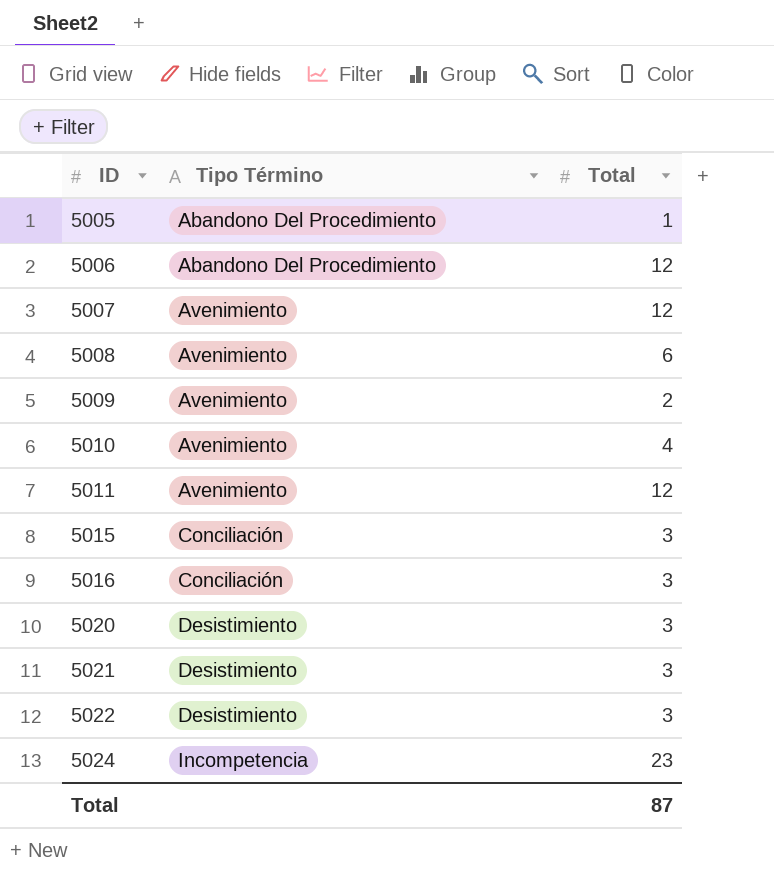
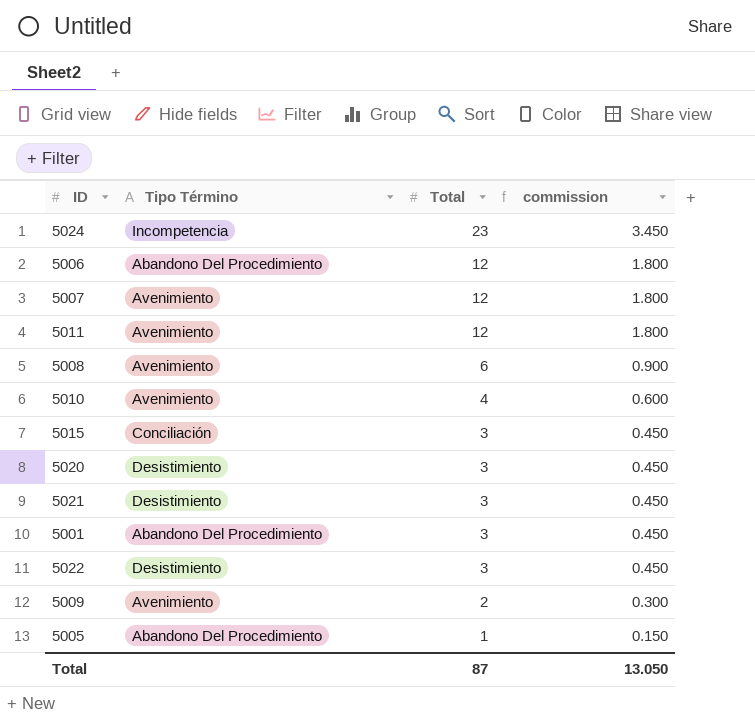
row order: ID ascending -> Total descending
column commission | formula: none -> [Total] * 0.15
row 5016: Conciliación | 3 -> none
row 5001: none -> Abandono Del Procedimiento | 3 | 0.450

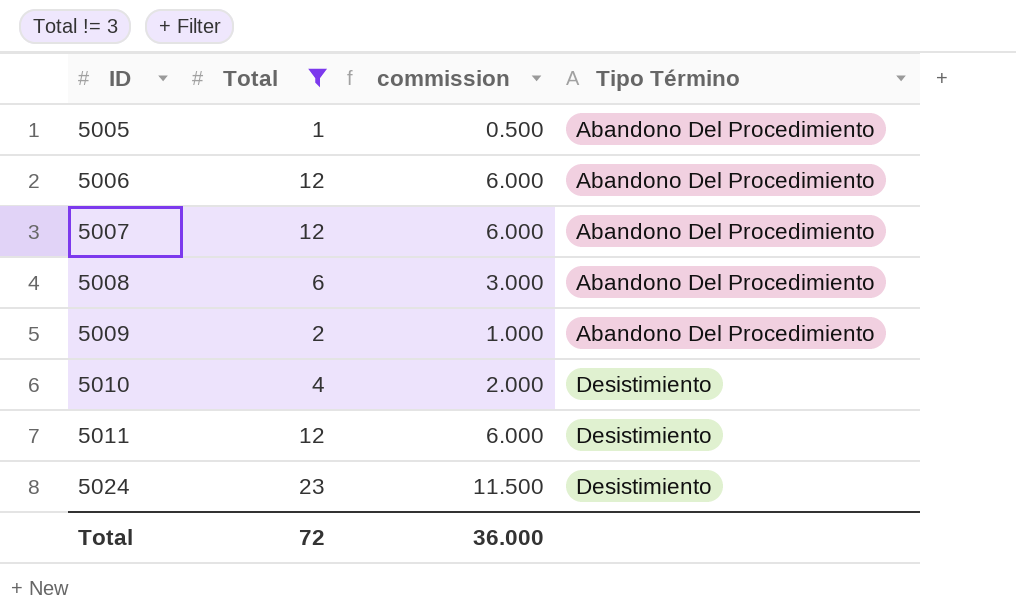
filter: none -> Total != 3
row order: Total descending -> ID ascending
column commission | formula: [Total] * 0.15 -> [Total] * 0.5
column Tipo Término | position: 2 -> 4
5007 | Tipo Término: Avenimiento -> Abandono Del Procedimiento
5008 | Tipo Término: Avenimiento -> Abandono Del Procedimiento
5009 | Tipo Término: Avenimiento -> Abandono Del Procedimiento
5010 | Tipo Término: Avenimiento -> Desistimiento
5011 | Tipo Término: Avenimiento -> Desistimiento
5024 | Tipo Término: Incompetencia -> Desistimiento
Total | Total: 87 -> 72
Total | commission: 13.050 -> 36.000

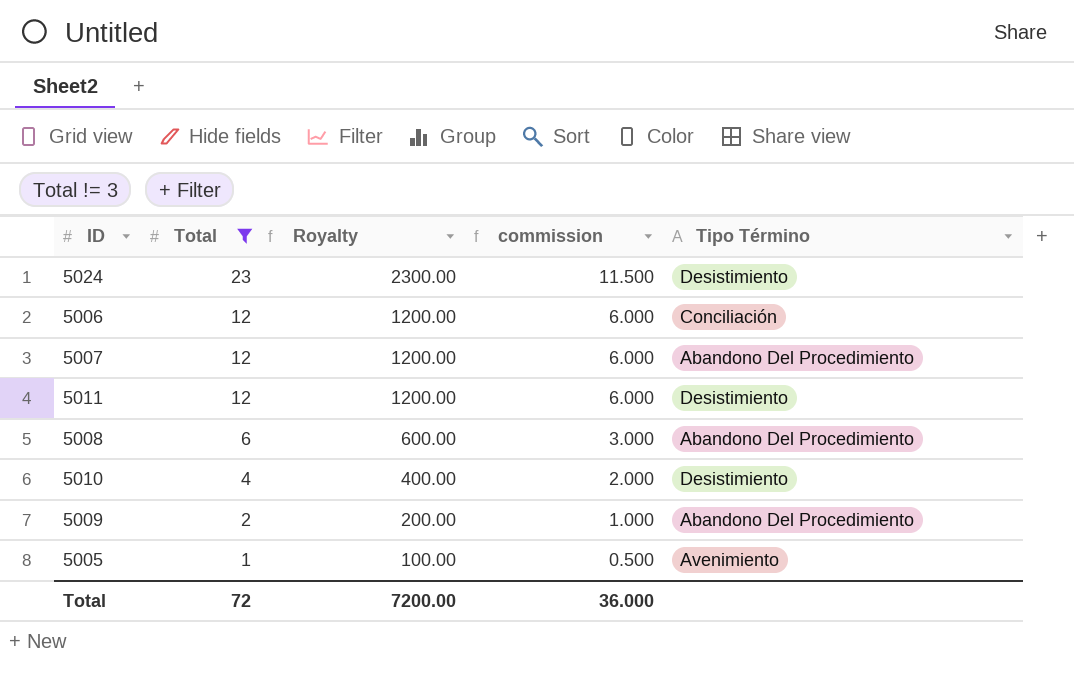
row order: ID ascending -> Total descending
column Royalty | formula: none -> [Total] * 100
5006 | Tipo Término: Abandono Del Procedimiento -> Conciliación
5005 | Tipo Término: Abandono Del Procedimiento -> Avenimiento

